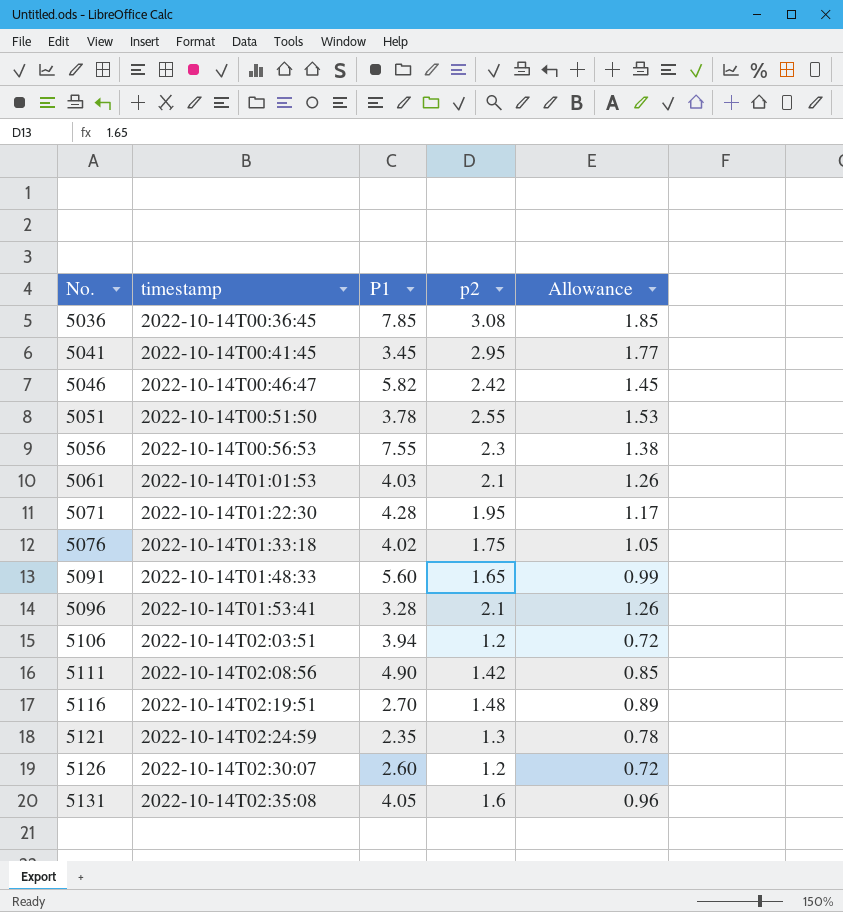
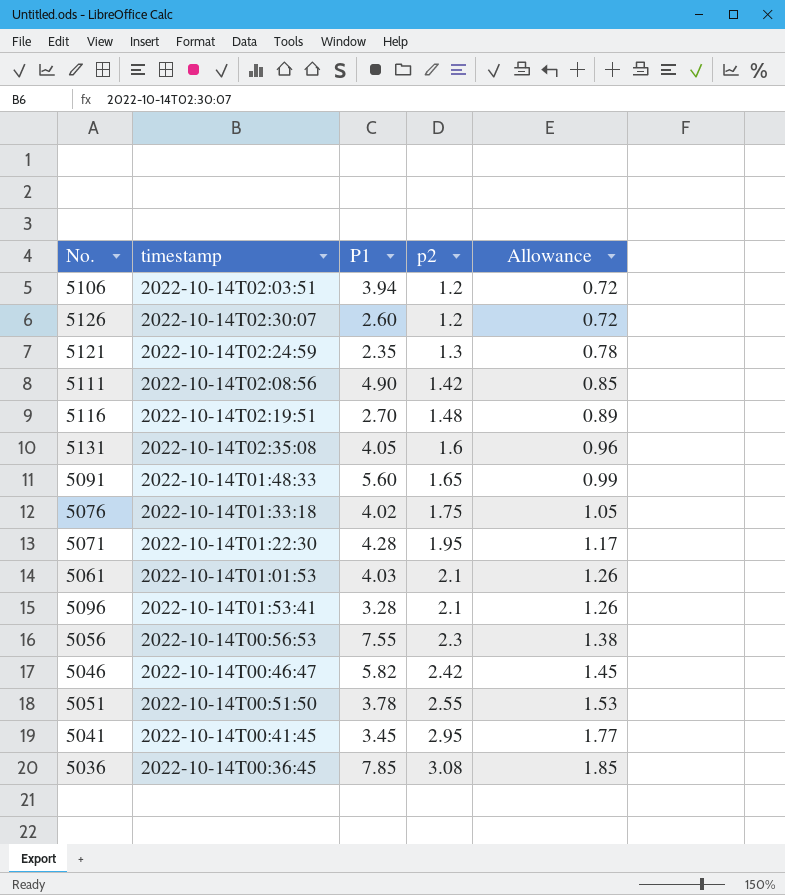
row order: No. ascending -> p2 ascending

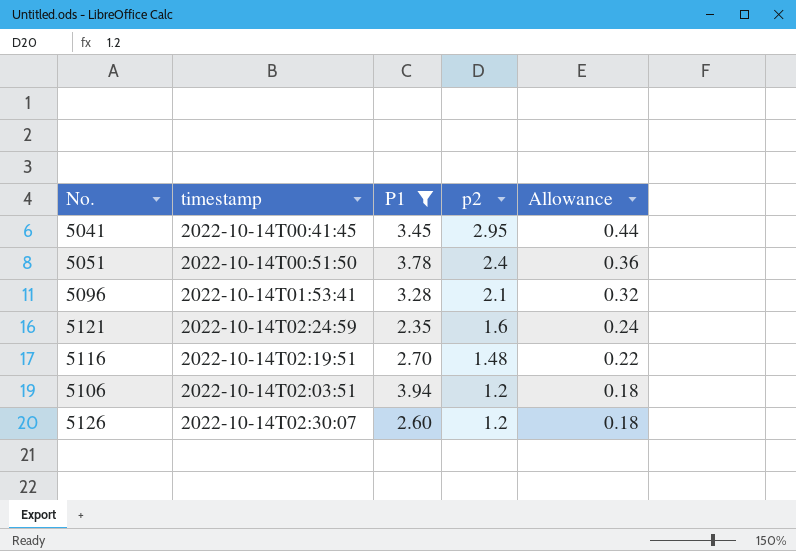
filter: none -> P1 <= 3.94
row order: p2 ascending -> p2 descending
column Allowance | formula: [p2] * 0.6 -> [p2] * 0.15
5051 | p2: 2.55 -> 2.4
5121 | p2: 1.3 -> 1.6

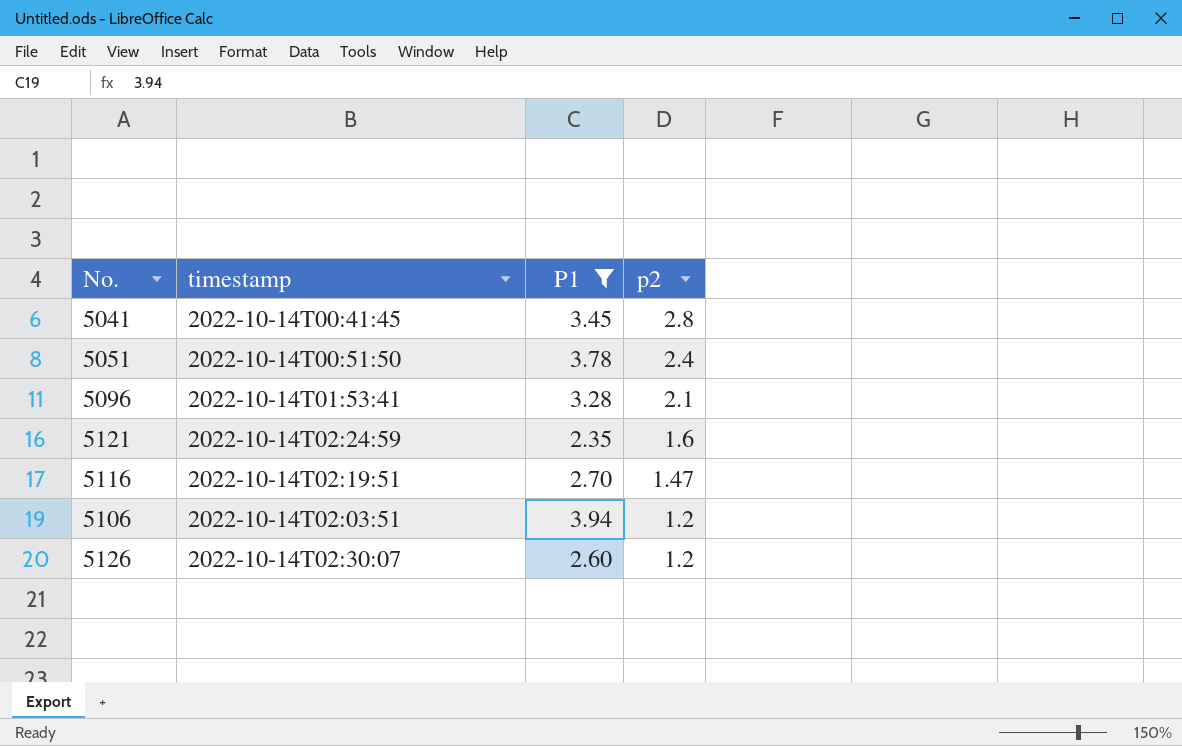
column Allowance | formula: [p2] * 0.15 -> none
5041 | p2: 2.95 -> 2.8
5116 | p2: 1.48 -> 1.47

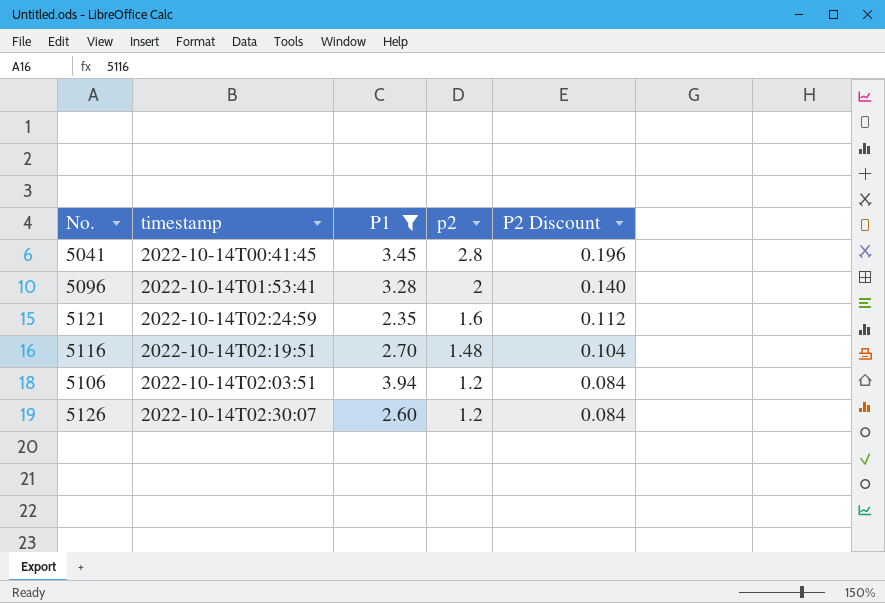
column P2 Discount | formula: none -> [p2] * 0.07
row 5051: 2022-10-14T00:51:50 | 3.78 | 2.4 -> none
5096 | p2: 2.1 -> 2
5116 | p2: 1.47 -> 1.48

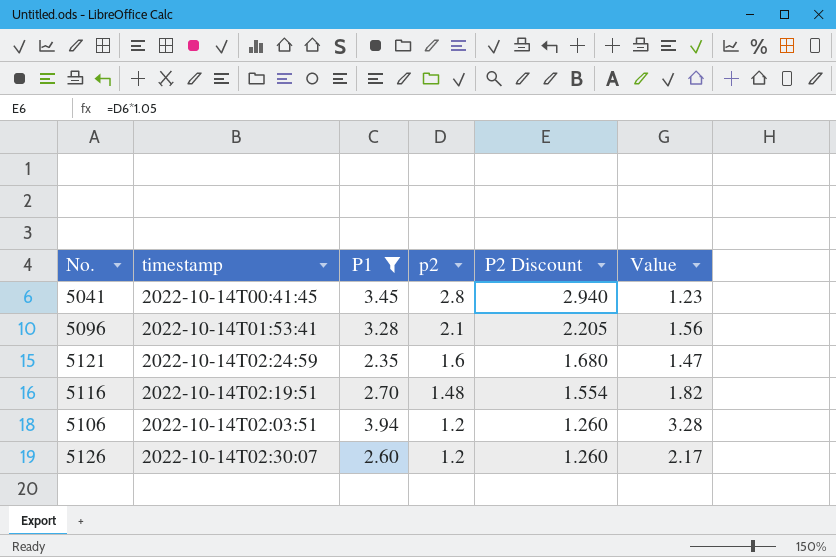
column P2 Discount | formula: [p2] * 0.07 -> [p2] * 1.05
column Value | formula: none -> [P1] / [p2]
5096 | p2: 2 -> 2.1

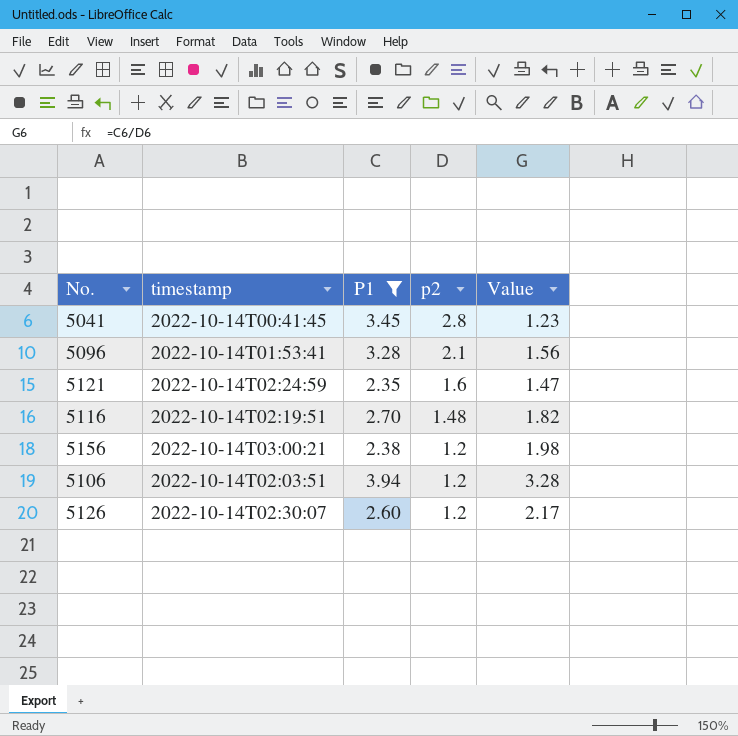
column P2 Discount | formula: [p2] * 1.05 -> none
row 5156: none -> 2022-10-14T03:00:21 | 2.38 | 1.2 | 1.98

